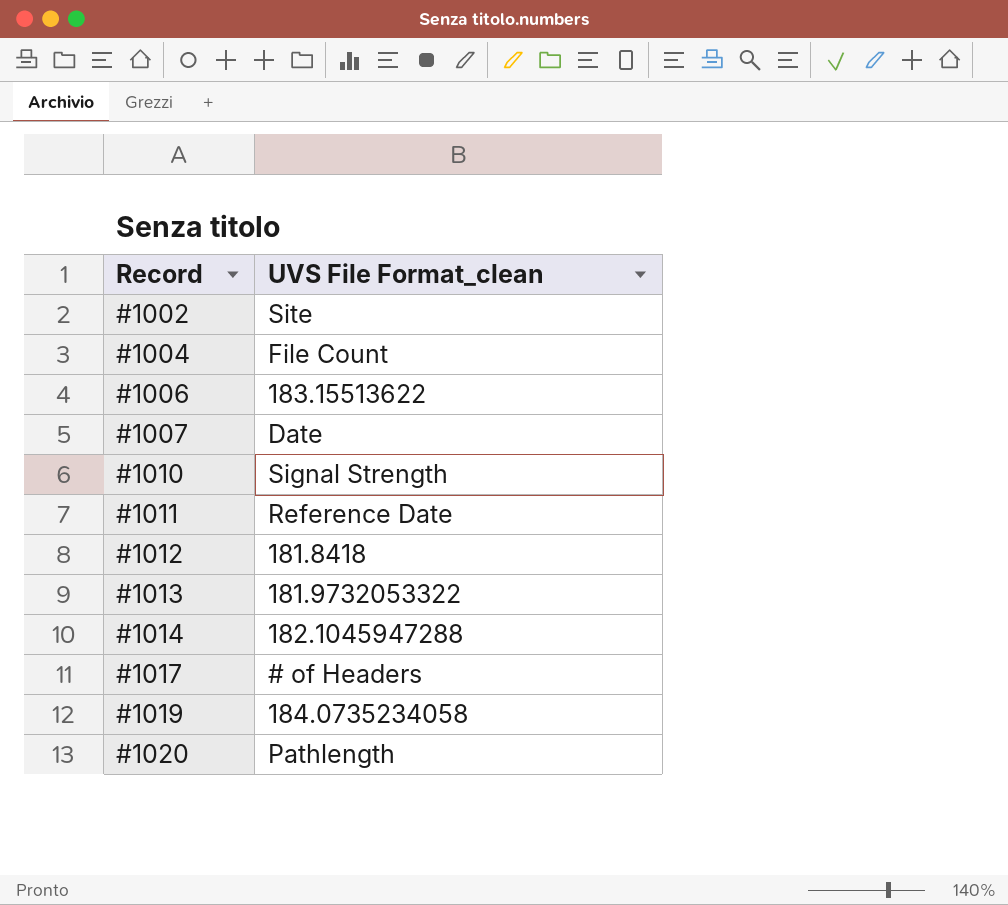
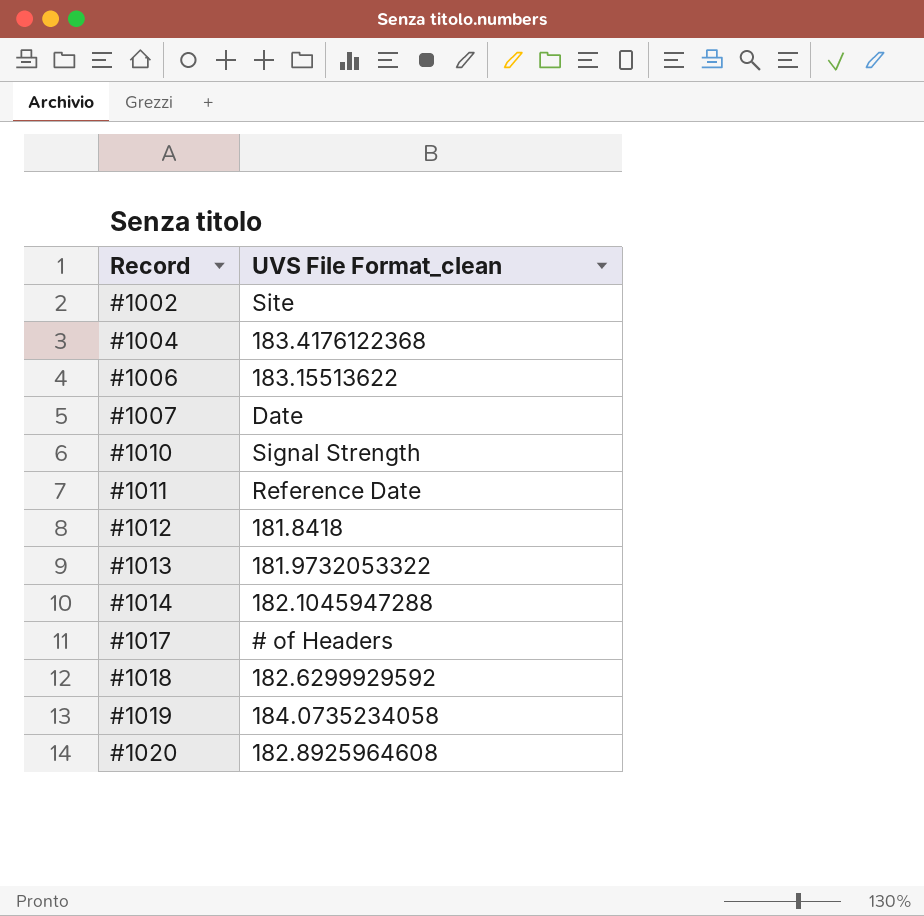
#1004 | UVS File Format_clean: File Count -> 183.4176122368
row #1018: none -> 182.6299929592
#1020 | UVS File Format_clean: Pathlength -> 182.8925964608

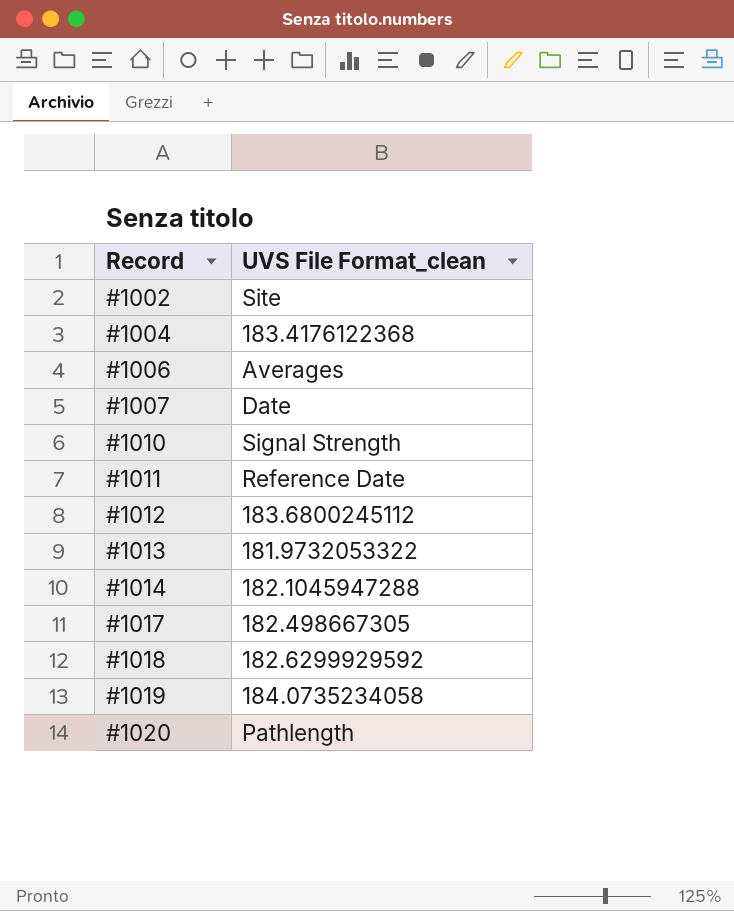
#1006 | UVS File Format_clean: 183.15513622 -> Averages
#1012 | UVS File Format_clean: 181.8418 -> 183.6800245112
#1017 | UVS File Format_clean: # of Headers -> 182.498667305
#1020 | UVS File Format_clean: 182.8925964608 -> Pathlength

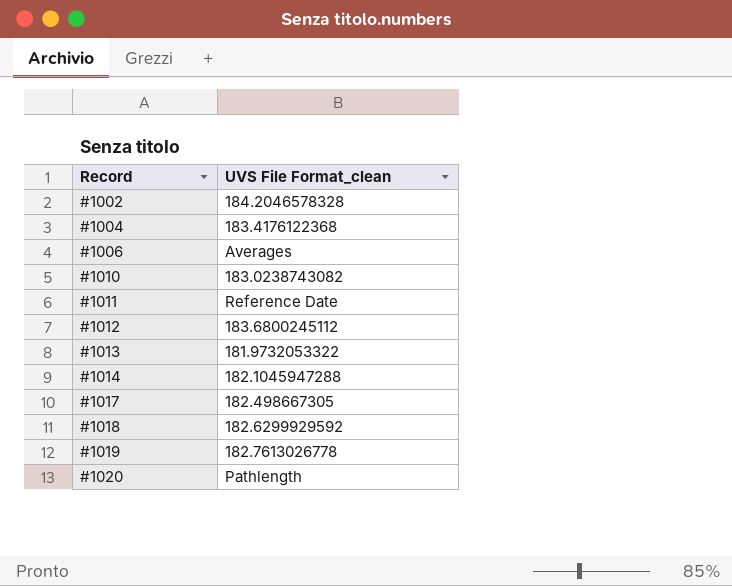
row #1007: Date -> none
#1002 | UVS File Format_clean: Site -> 184.2046578328
#1010 | UVS File Format_clean: Signal Strength -> 183.0238743082
#1019 | UVS File Format_clean: 184.0735234058 -> 182.7613026778

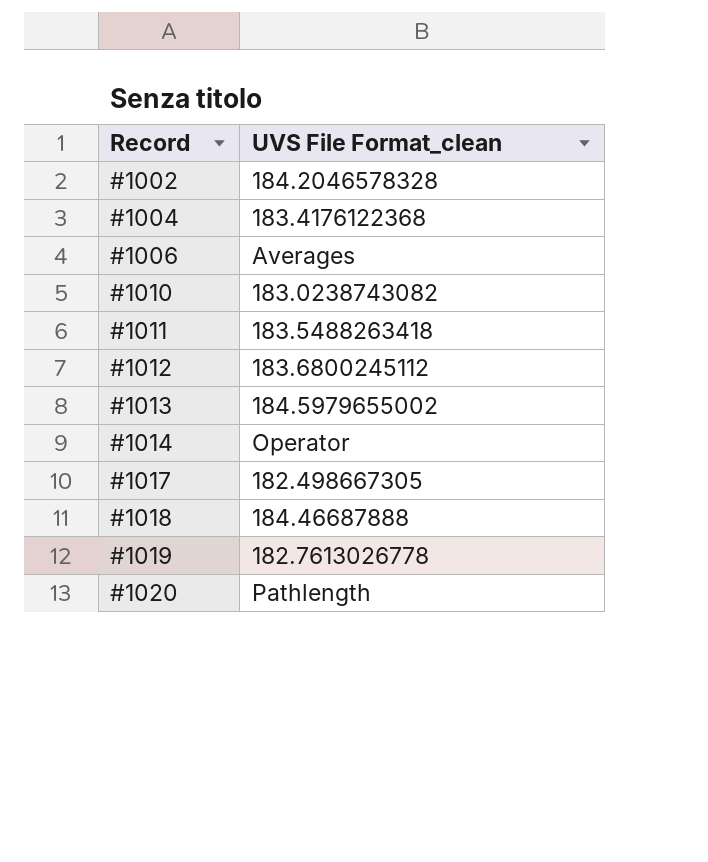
#1011 | UVS File Format_clean: Reference Date -> 183.5488263418
#1013 | UVS File Format_clean: 181.9732053322 -> 184.5979655002
#1014 | UVS File Format_clean: 182.1045947288 -> Operator
#1018 | UVS File Format_clean: 182.6299929592 -> 184.46687888

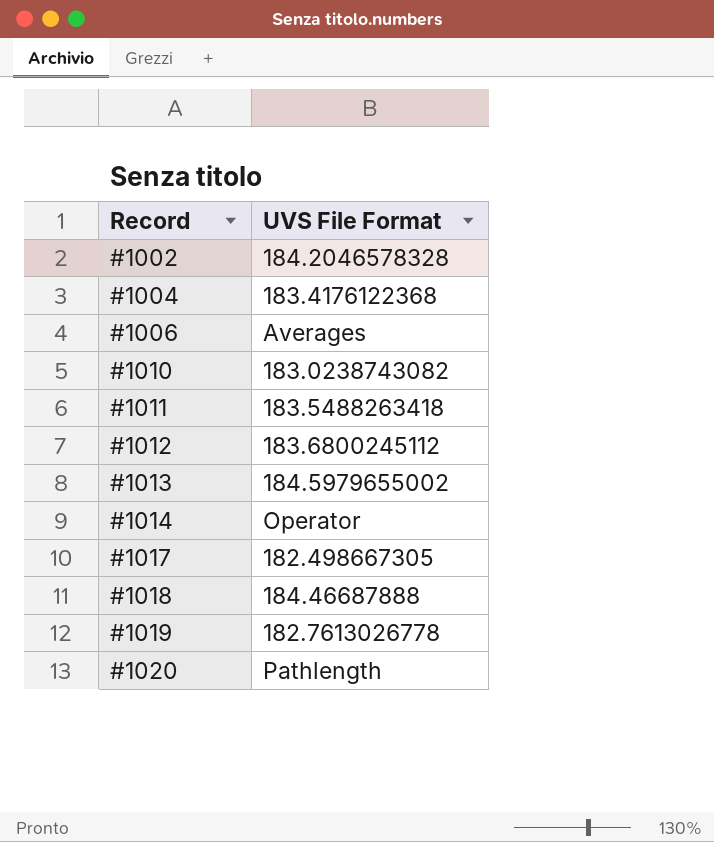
column name: UVS File Format_clean -> UVS File Format

